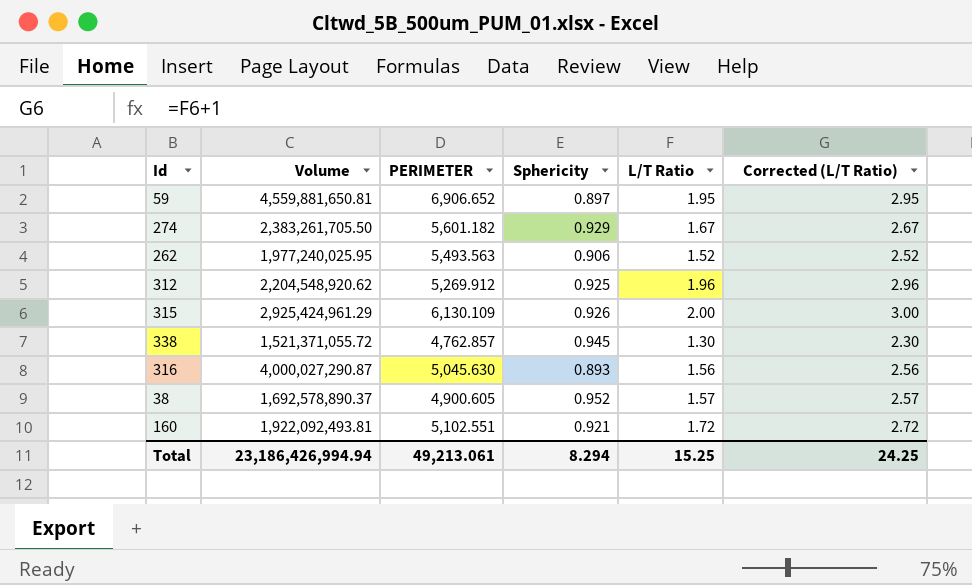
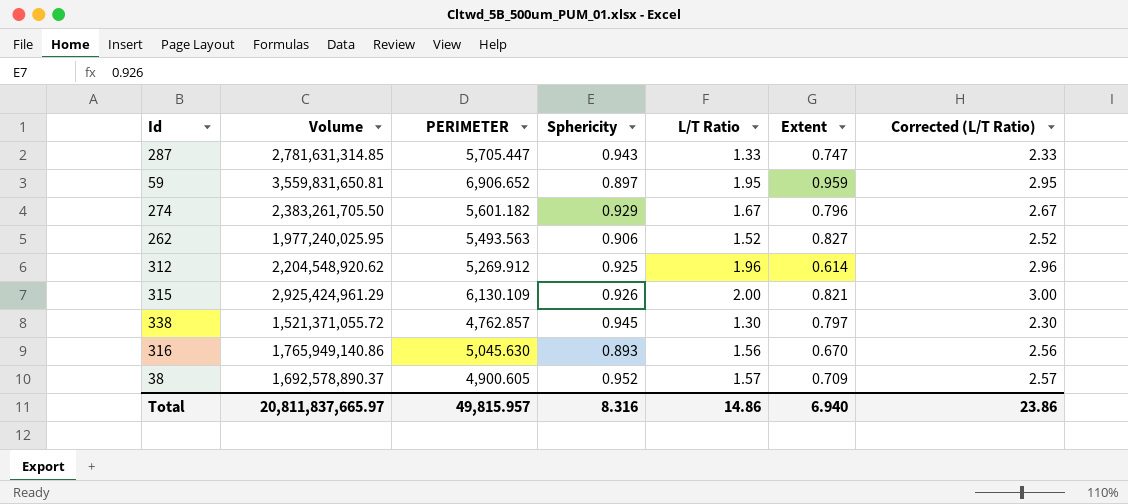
column Extent | position: none -> 6
row 160: 1,922,092,493.81 | 5,102.551 | 0.921 | 1.72 | 2.72 -> none
row 287: none -> 2,781,631,314.85 | 5,705.447 | 0.943 | 1.33 | 0.747 | 2.33
59 | Volume: 4,559,881,650.81 -> 3,559,831,650.81
316 | Volume: 4,000,027,290.87 -> 1,765,949,140.86
Total | Volume: 23,186,426,994.94 -> 20,811,837,665.97
Total | PERIMETER: 49,213.061 -> 49,815.957
Total | Sphericity: 8.294 -> 8.316
Total | L/T Ratio: 15.25 -> 14.86
Total | Corrected (L/T Ratio): 24.25 -> 23.86

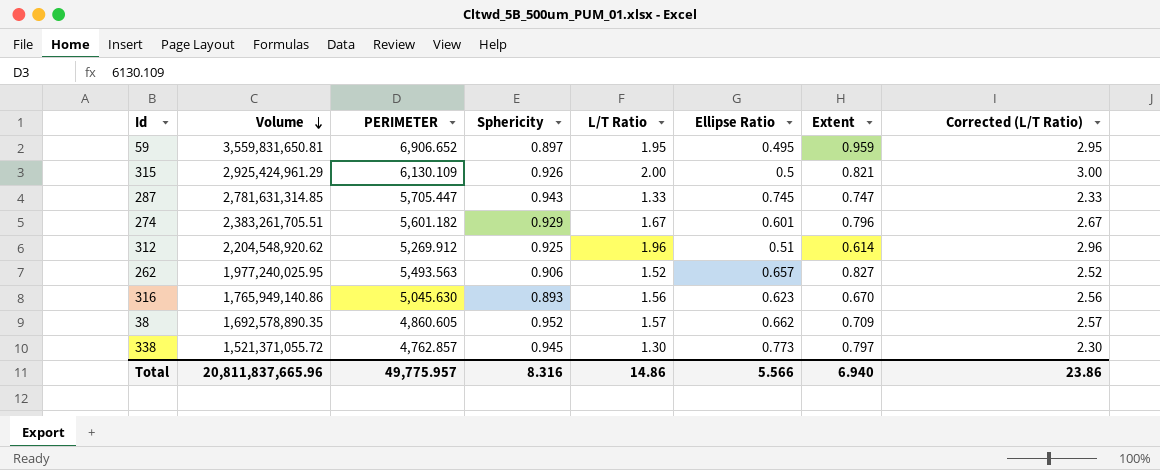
row order: none -> Volume descending
column Ellipse Ratio | position: none -> 6
274 | Volume: 2,383,261,705.50 -> 2,383,261,705.51
38 | Volume: 1,692,578,890.37 -> 1,692,578,890.35
38 | PERIMETER: 4,900.605 -> 4,860.605
Total | Volume: 20,811,837,665.97 -> 20,811,837,665.96
Total | PERIMETER: 49,815.957 -> 49,775.957

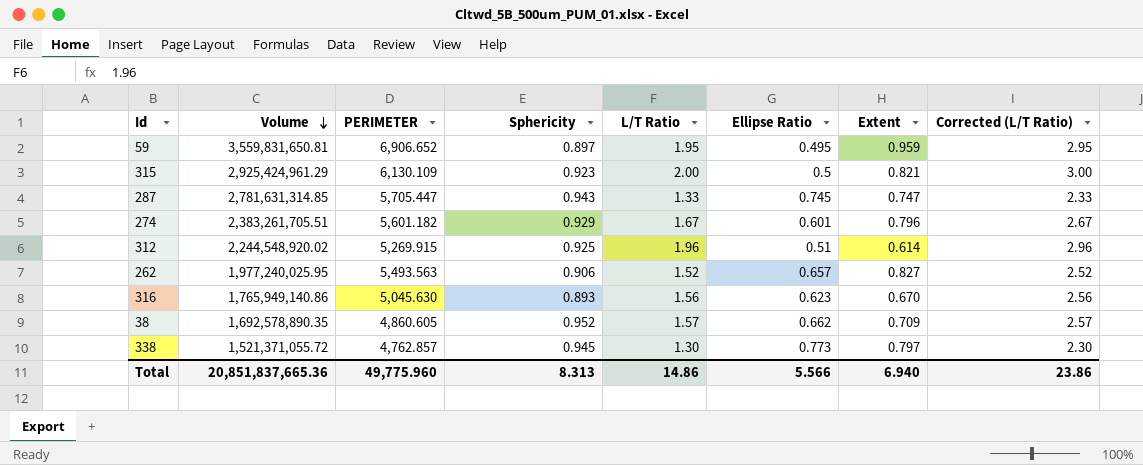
315 | Sphericity: 0.926 -> 0.923
312 | Volume: 2,204,548,920.62 -> 2,244,548,920.02
312 | PERIMETER: 5,269.912 -> 5,269.915
Total | Volume: 20,811,837,665.96 -> 20,851,837,665.36
Total | PERIMETER: 49,775.957 -> 49,775.960
Total | Sphericity: 8.316 -> 8.313

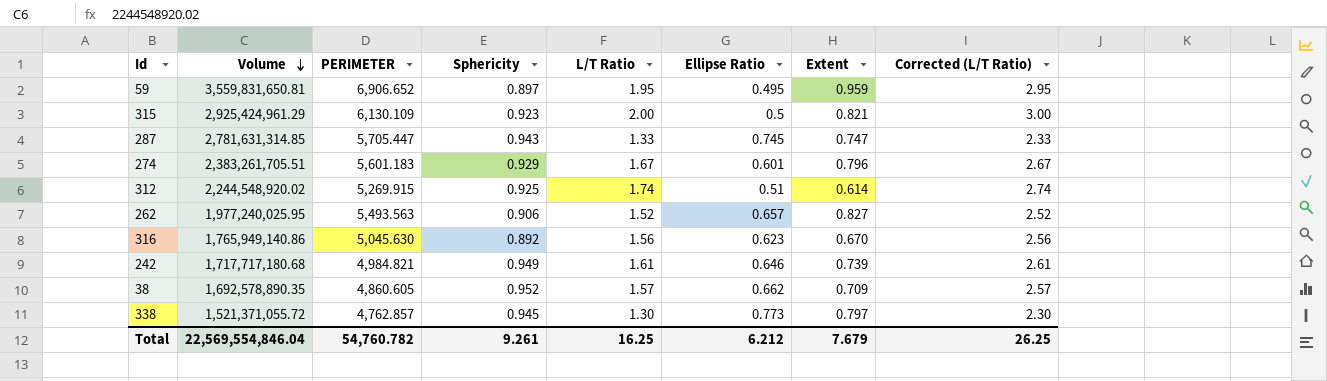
274 | PERIMETER: 5,601.182 -> 5,601.183
312 | L/T Ratio: 1.96 -> 1.74
312 | Corrected (L/T Ratio): 2.96 -> 2.74
316 | Sphericity: 0.893 -> 0.892
row 242: none -> 1,717,717,180.68 | 4,984.821 | 0.949 | 1.61 | 0.646 | 0.739 | 2.61
Total | Volume: 20,851,837,665.36 -> 22,569,554,846.04
Total | PERIMETER: 49,775.960 -> 54,760.782
Total | Sphericity: 8.313 -> 9.261
Total | L/T Ratio: 14.86 -> 16.25
Total | Ellipse Ratio: 5.566 -> 6.212
Total | Extent: 6.940 -> 7.679
Total | Corrected (L/T Ratio): 23.86 -> 26.25

